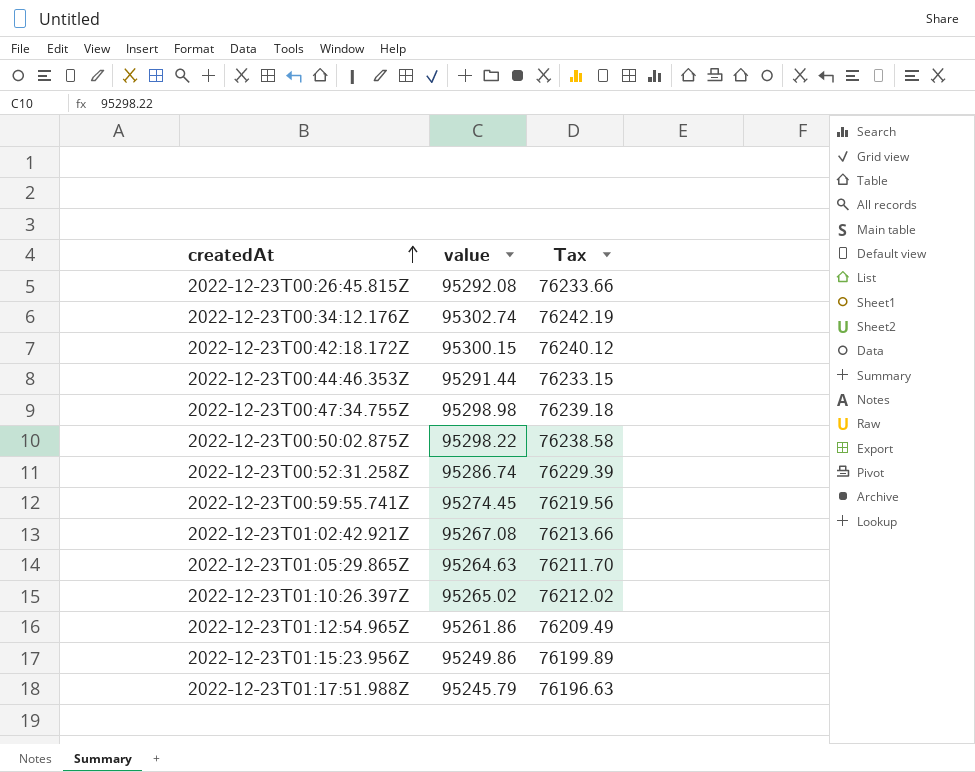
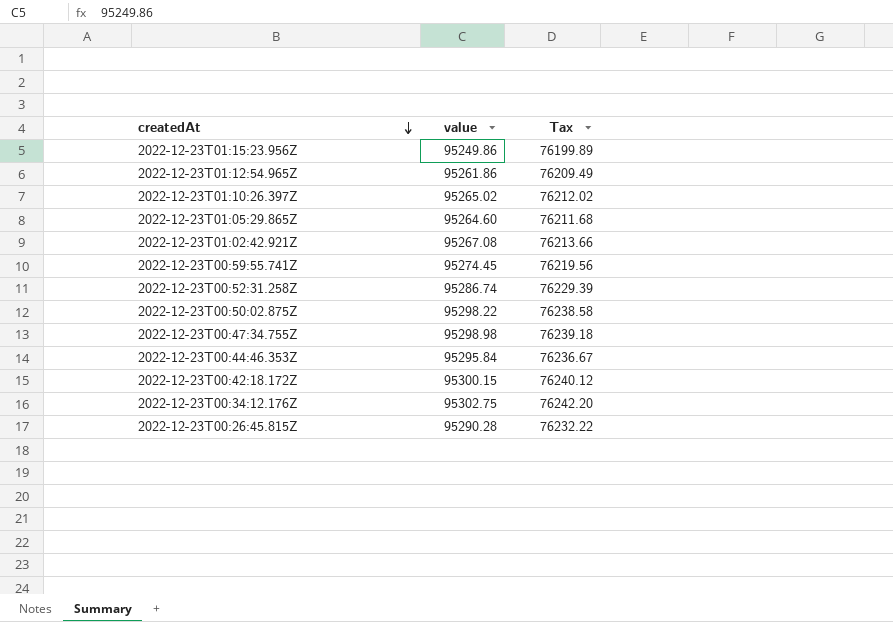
row order: createdAt ascending -> createdAt descending
row 2022-12-23T01:17:51.988Z: 95245.79 | 76196.63 -> none
2022-12-23T01:05:29.865Z | value: 95264.63 -> 95264.60
2022-12-23T01:05:29.865Z | Tax: 76211.70 -> 76211.68
2022-12-23T00:44:46.353Z | value: 95291.44 -> 95295.84
2022-12-23T00:44:46.353Z | Tax: 76233.15 -> 76236.67
2022-12-23T00:34:12.176Z | value: 95302.74 -> 95302.75
2022-12-23T00:34:12.176Z | Tax: 76242.19 -> 76242.20
2022-12-23T00:26:45.815Z | value: 95292.08 -> 95290.28
2022-12-23T00:26:45.815Z | Tax: 76233.66 -> 76232.22

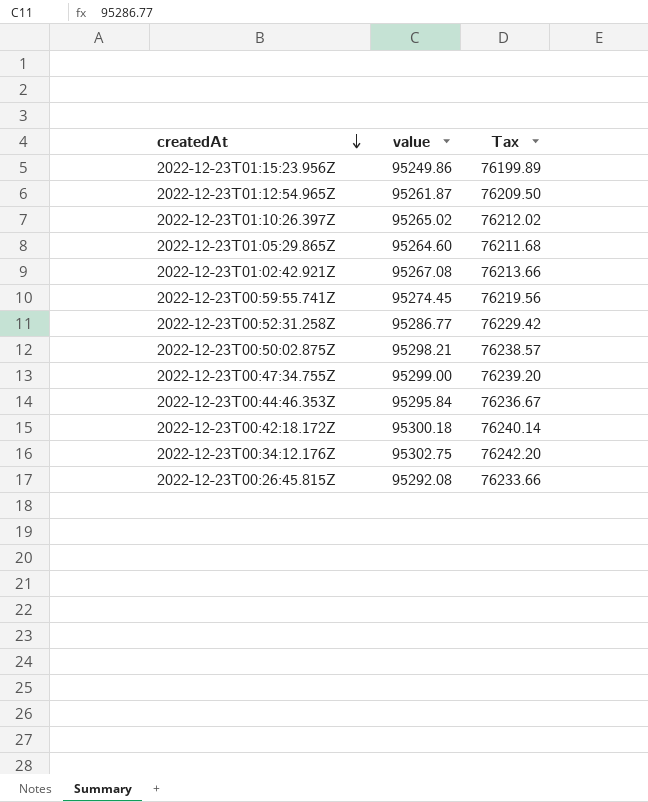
2022-12-23T01:12:54.965Z | value: 95261.86 -> 95261.87
2022-12-23T01:12:54.965Z | Tax: 76209.49 -> 76209.50
2022-12-23T00:52:31.258Z | value: 95286.74 -> 95286.77
2022-12-23T00:52:31.258Z | Tax: 76229.39 -> 76229.42
2022-12-23T00:50:02.875Z | value: 95298.22 -> 95298.21
2022-12-23T00:50:02.875Z | Tax: 76238.58 -> 76238.57
2022-12-23T00:47:34.755Z | value: 95298.98 -> 95299.00
2022-12-23T00:47:34.755Z | Tax: 76239.18 -> 76239.20
2022-12-23T00:42:18.172Z | value: 95300.15 -> 95300.18
2022-12-23T00:42:18.172Z | Tax: 76240.12 -> 76240.14
2022-12-23T00:26:45.815Z | value: 95290.28 -> 95292.08
2022-12-23T00:26:45.815Z | Tax: 76232.22 -> 76233.66

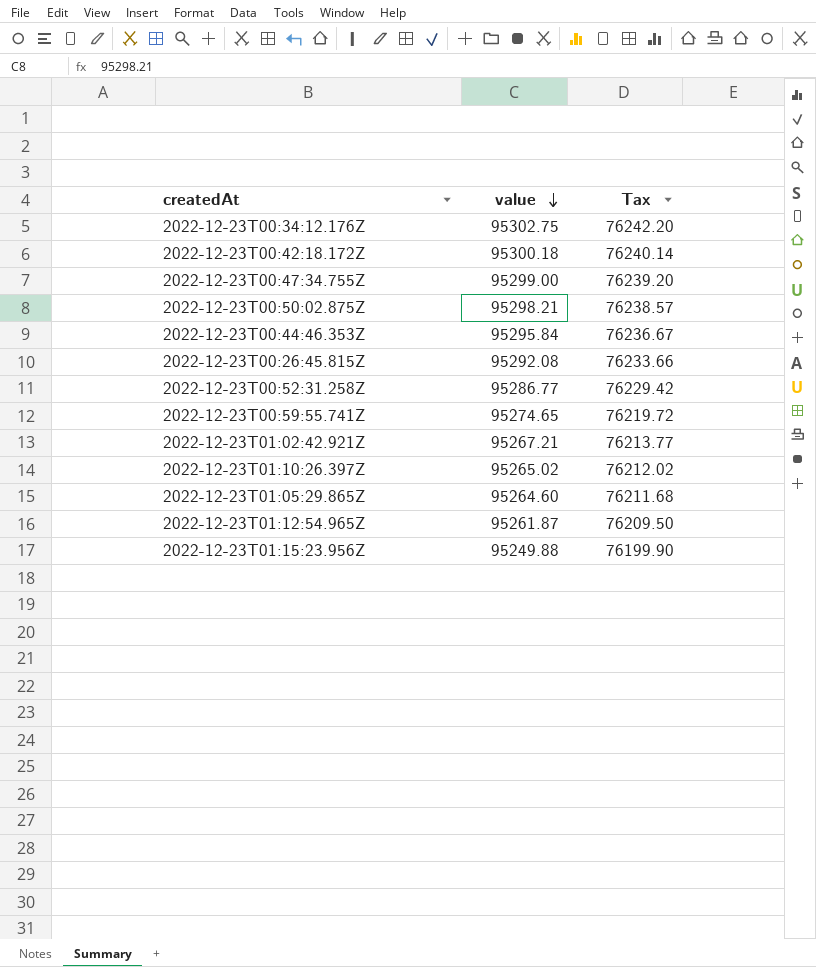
row order: createdAt descending -> value descending
2022-12-23T00:59:55.741Z | value: 95274.45 -> 95274.65
2022-12-23T00:59:55.741Z | Tax: 76219.56 -> 76219.72
2022-12-23T01:02:42.921Z | value: 95267.08 -> 95267.21
2022-12-23T01:02:42.921Z | Tax: 76213.66 -> 76213.77
2022-12-23T01:15:23.956Z | value: 95249.86 -> 95249.88
2022-12-23T01:15:23.956Z | Tax: 76199.89 -> 76199.90

